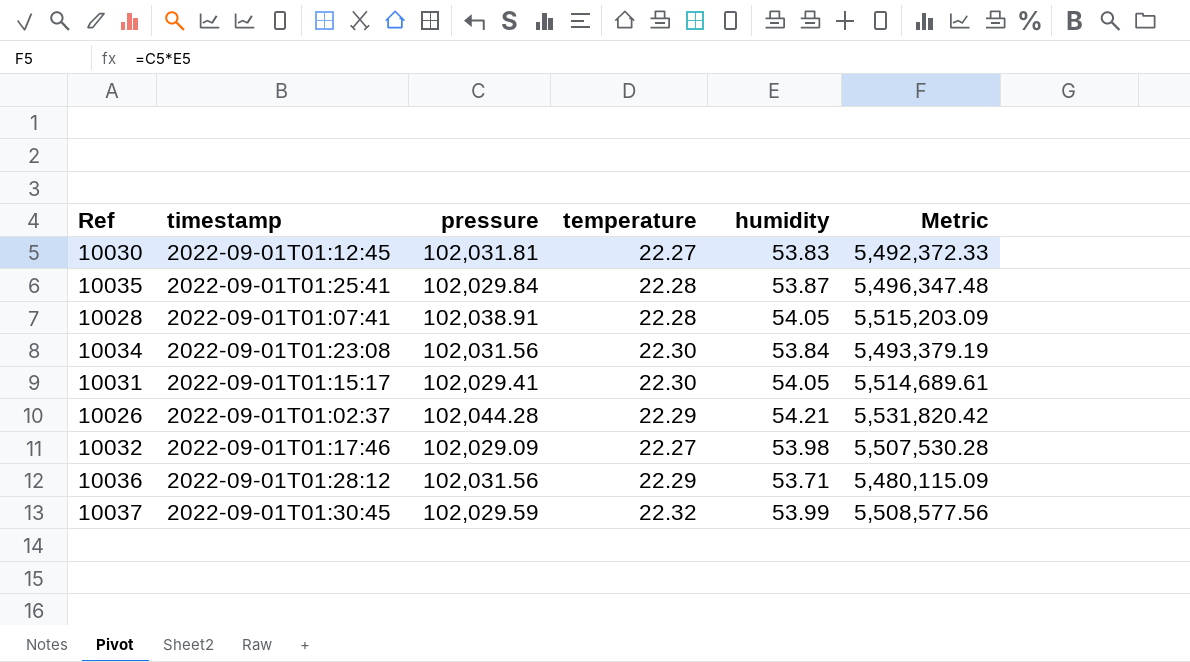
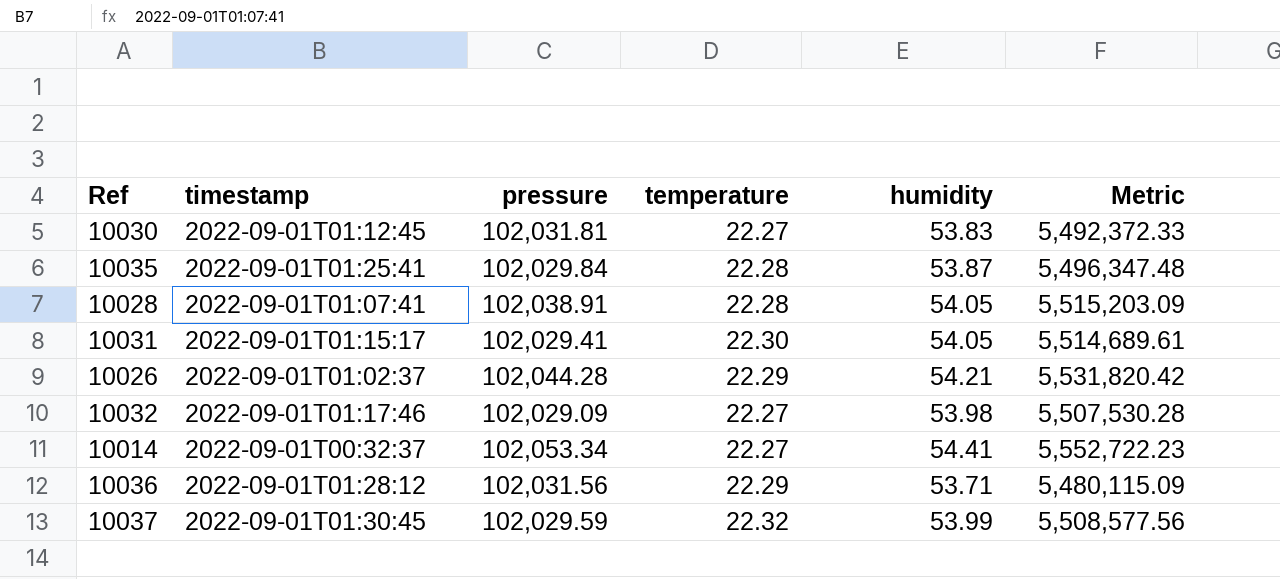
row 10034: 2022-09-01T01:23:08 | 102,031.56 | 22.30 | 53.84 | 5,493,379.19 -> none
row 10014: none -> 2022-09-01T00:32:37 | 102,053.34 | 22.27 | 54.41 | 5,552,722.23

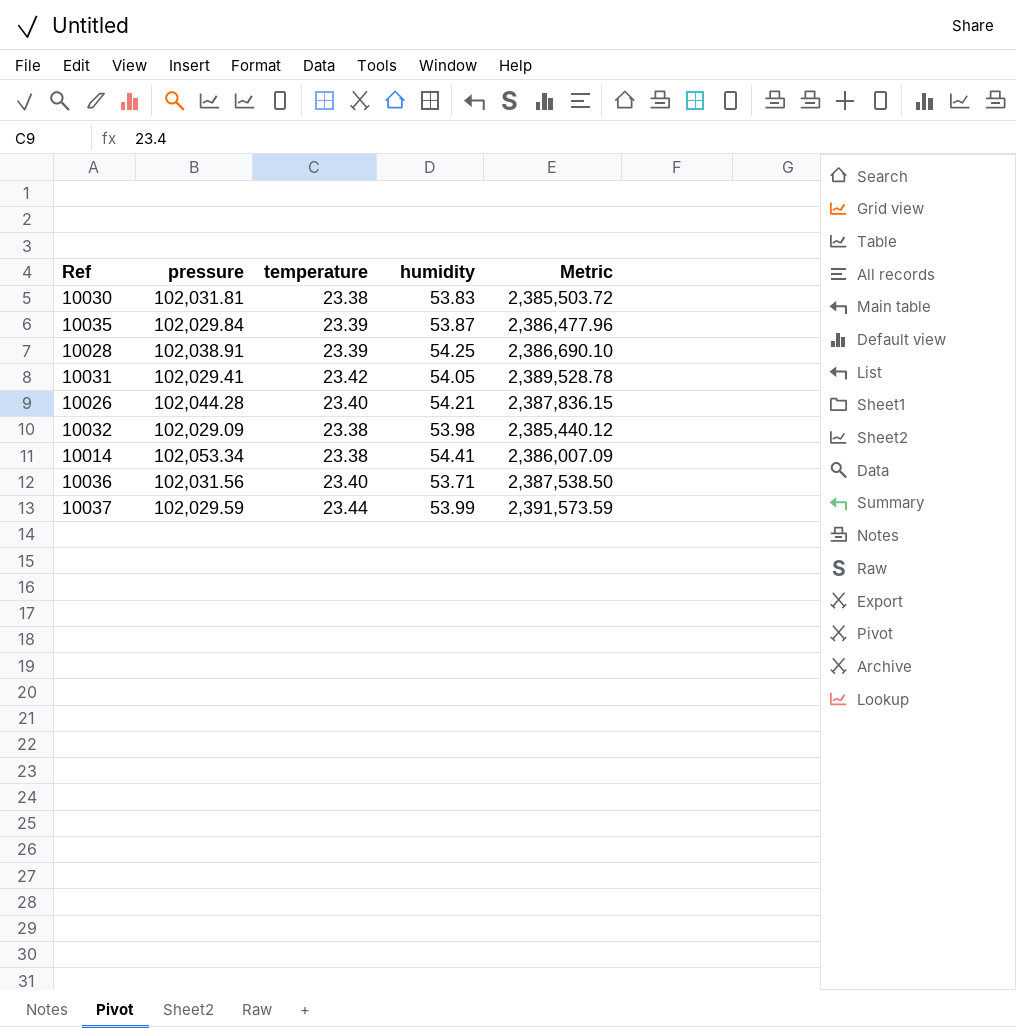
column timestamp | position: 2 -> none
column Metric | formula: [pressure] * [humidity] -> [pressure] * [temperature]
10030 | temperature: 22.27 -> 23.38
10035 | temperature: 22.28 -> 23.39
10028 | temperature: 22.28 -> 23.39
10028 | humidity: 54.05 -> 54.25
10031 | temperature: 22.30 -> 23.42
10026 | temperature: 22.29 -> 23.40
10032 | temperature: 22.27 -> 23.38
10014 | temperature: 22.27 -> 23.38
10036 | temperature: 22.29 -> 23.40
10037 | temperature: 22.32 -> 23.44

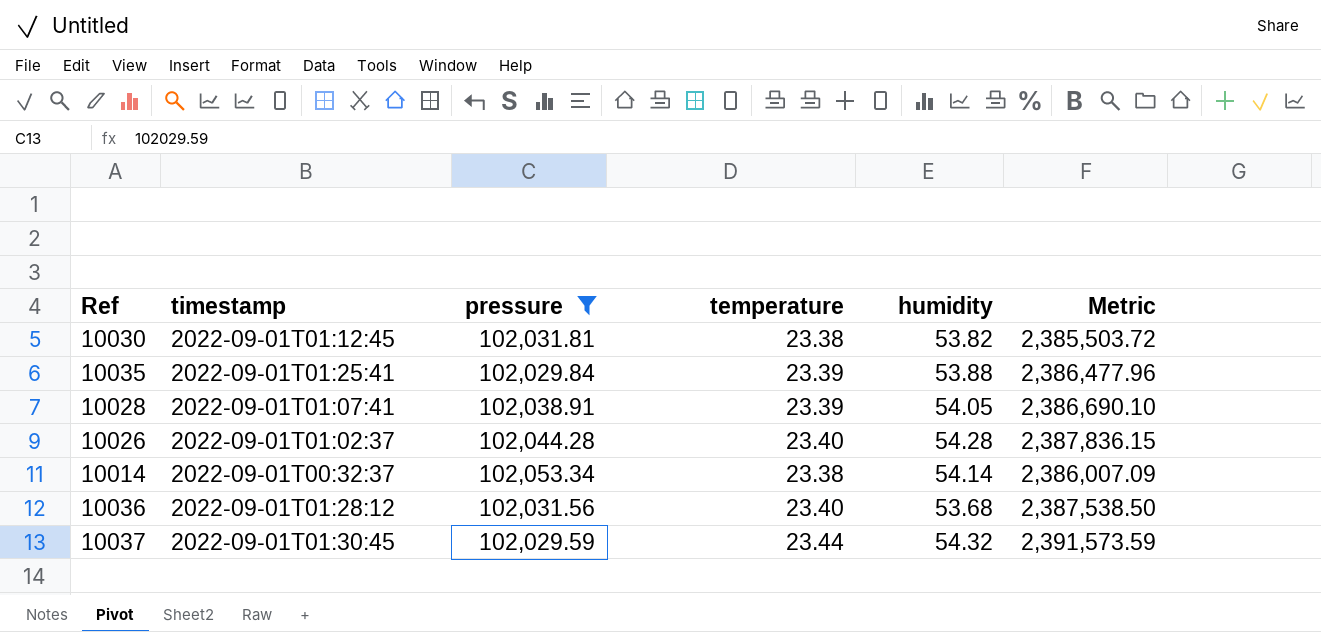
filter: none -> pressure >= 102,029.59
column timestamp | position: none -> 2
10030 | humidity: 53.83 -> 53.82
10035 | humidity: 53.87 -> 53.88
10028 | humidity: 54.25 -> 54.05
10026 | humidity: 54.21 -> 54.28
10014 | humidity: 54.41 -> 54.14
10036 | humidity: 53.71 -> 53.68
10037 | humidity: 53.99 -> 54.32

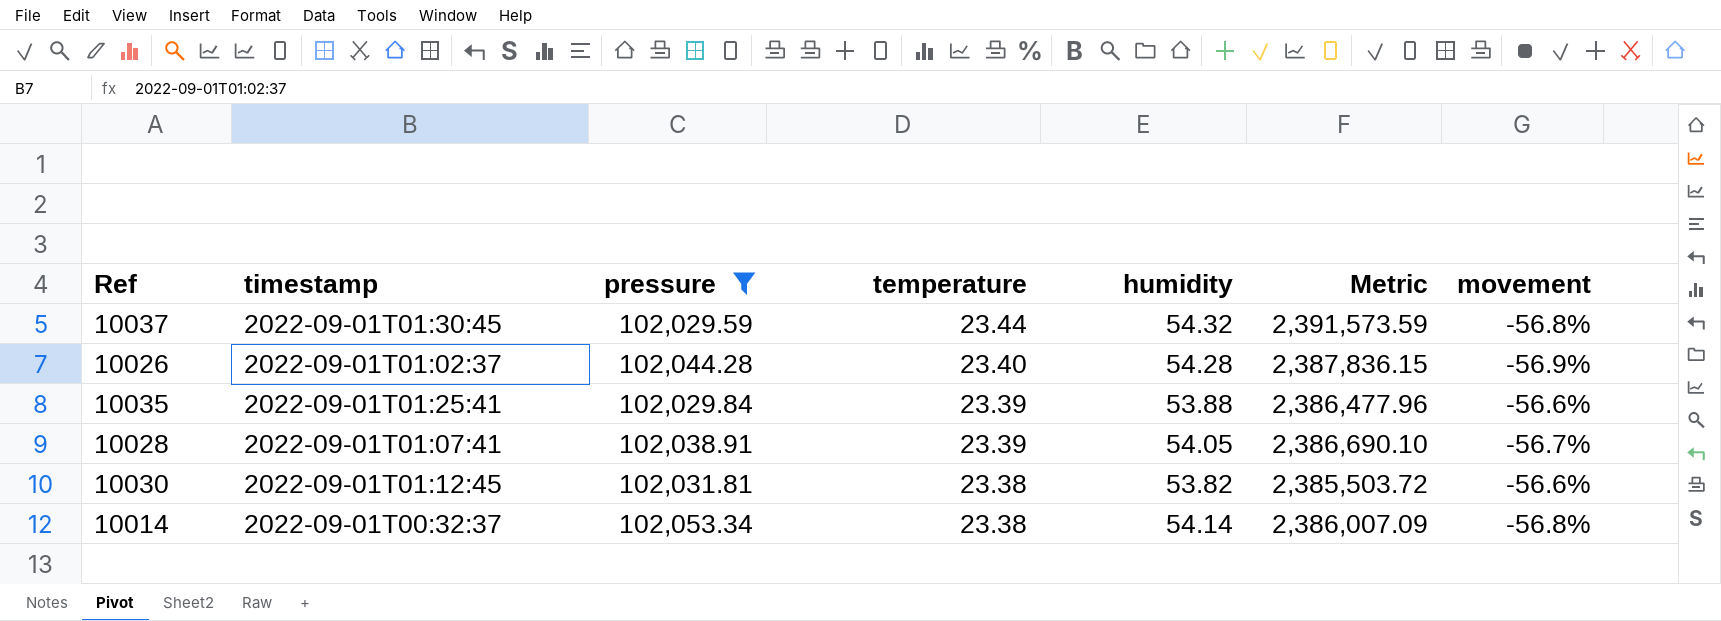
row order: none -> temperature descending
column movement | formula: none -> ([temperature] - [humidity]) / [humidity]
row 10036: 2022-09-01T01:28:12 | 102,031.56 | 23.40 | 53.68 | 2,387,538.50 -> none

